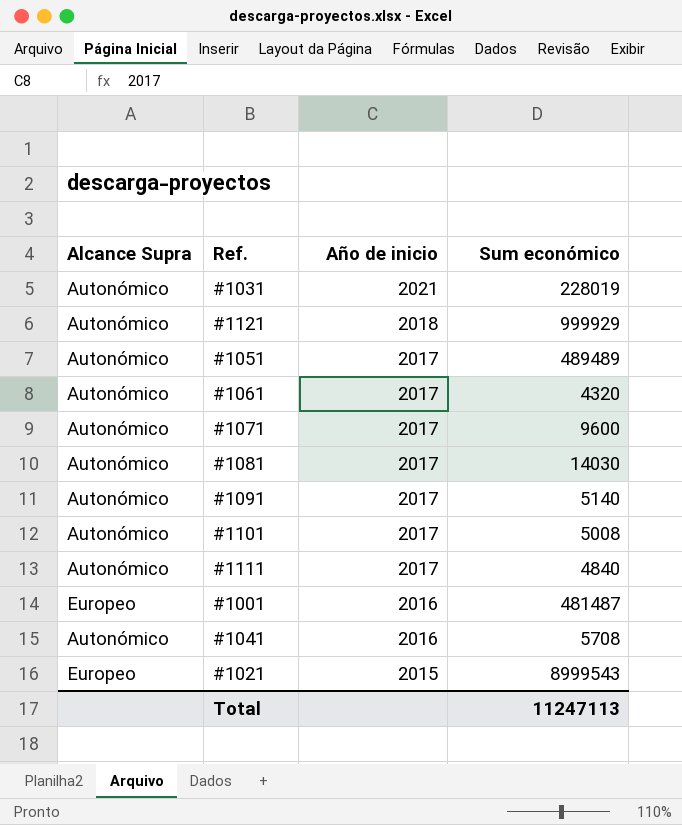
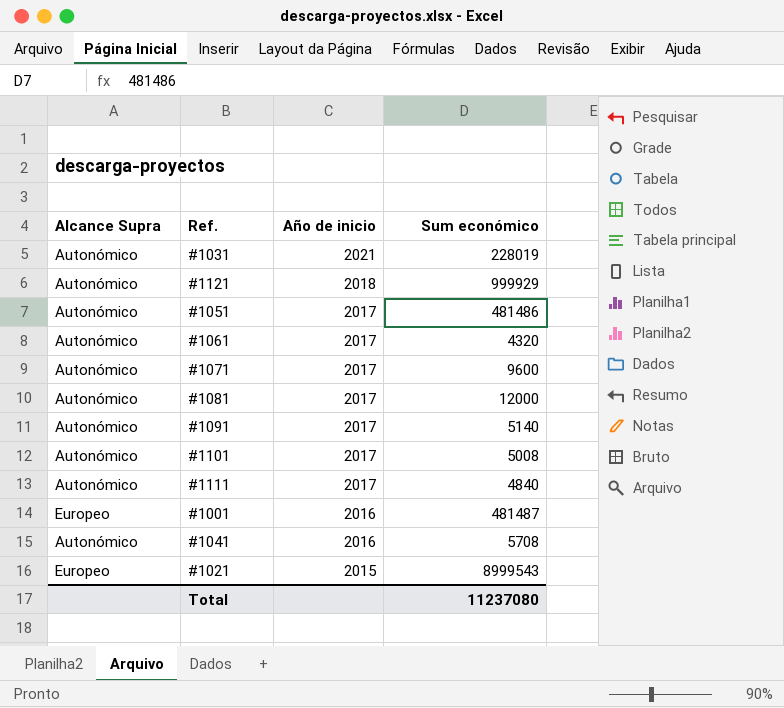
#1051 | Sum económico: 489489 -> 481486
#1081 | Sum económico: 14030 -> 12000
Total | Sum económico: 11247113 -> 11237080

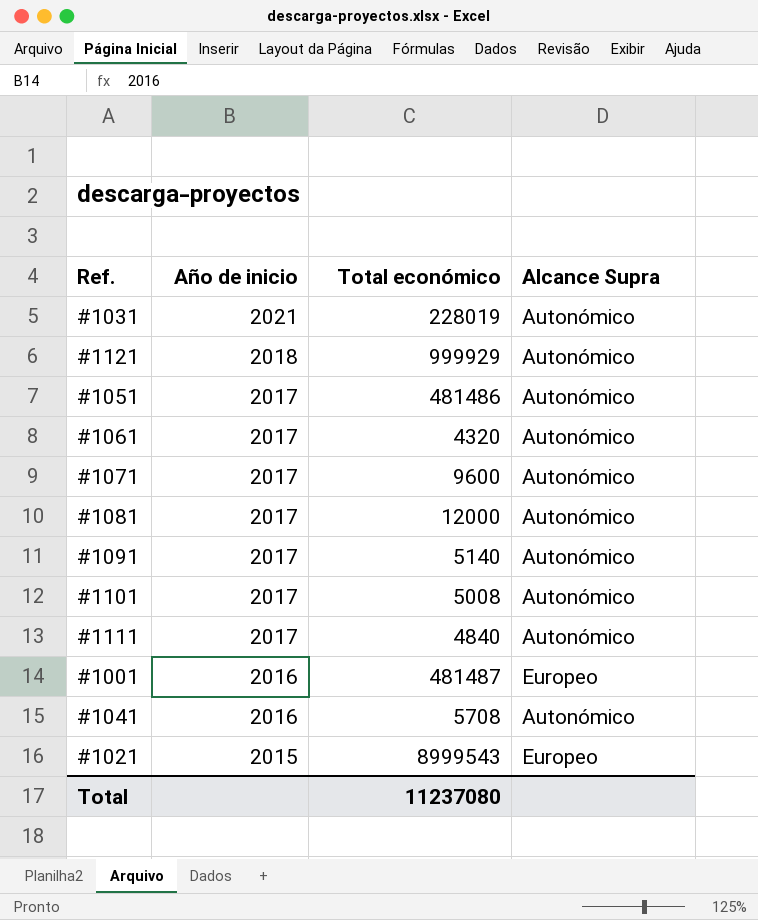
column name: Sum económico -> Total económico
column Alcance Supra | position: 1 -> 4

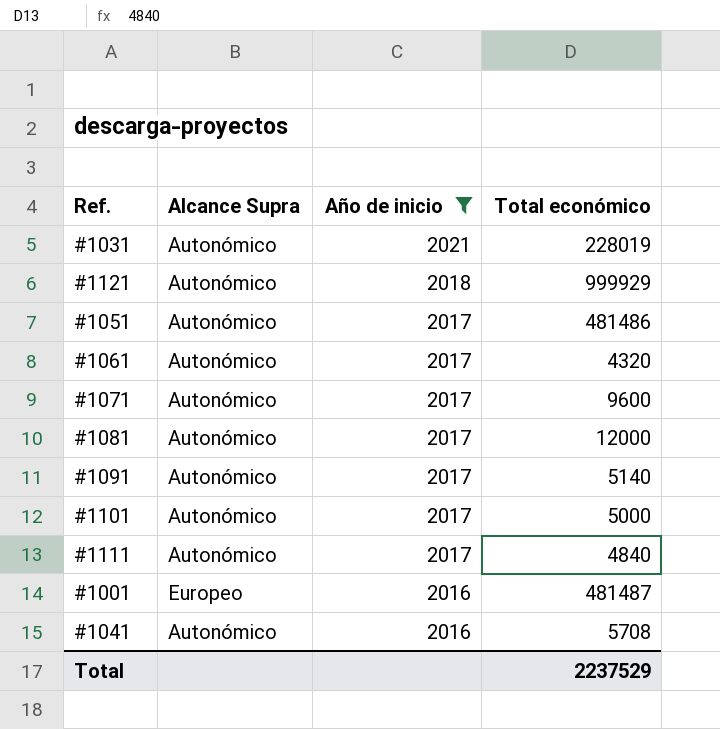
filter: none -> Año de inicio != 2015
column Alcance Supra | position: 4 -> 2
#1101 | Total económico: 5008 -> 5000
Total | Total económico: 11237080 -> 2237529

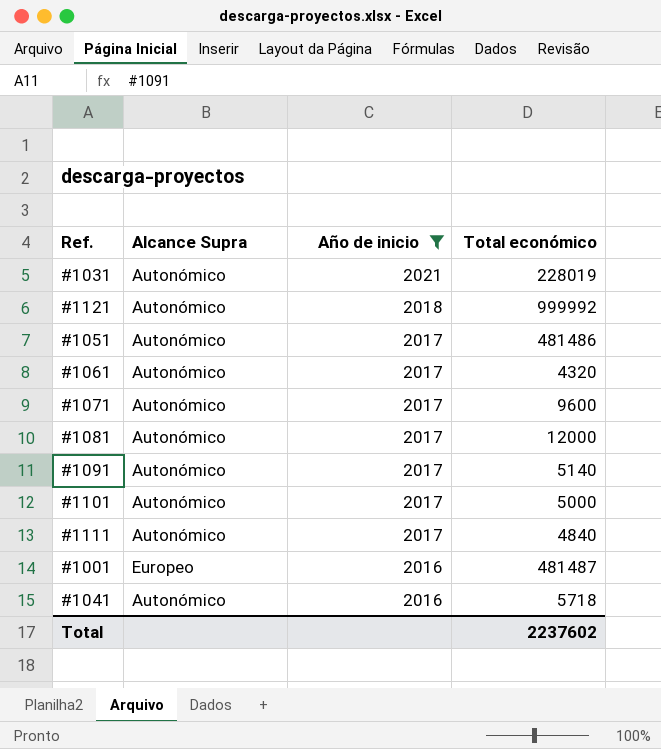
#1121 | Total económico: 999929 -> 999992
#1041 | Total económico: 5708 -> 5718
Total | Total económico: 2237529 -> 2237602

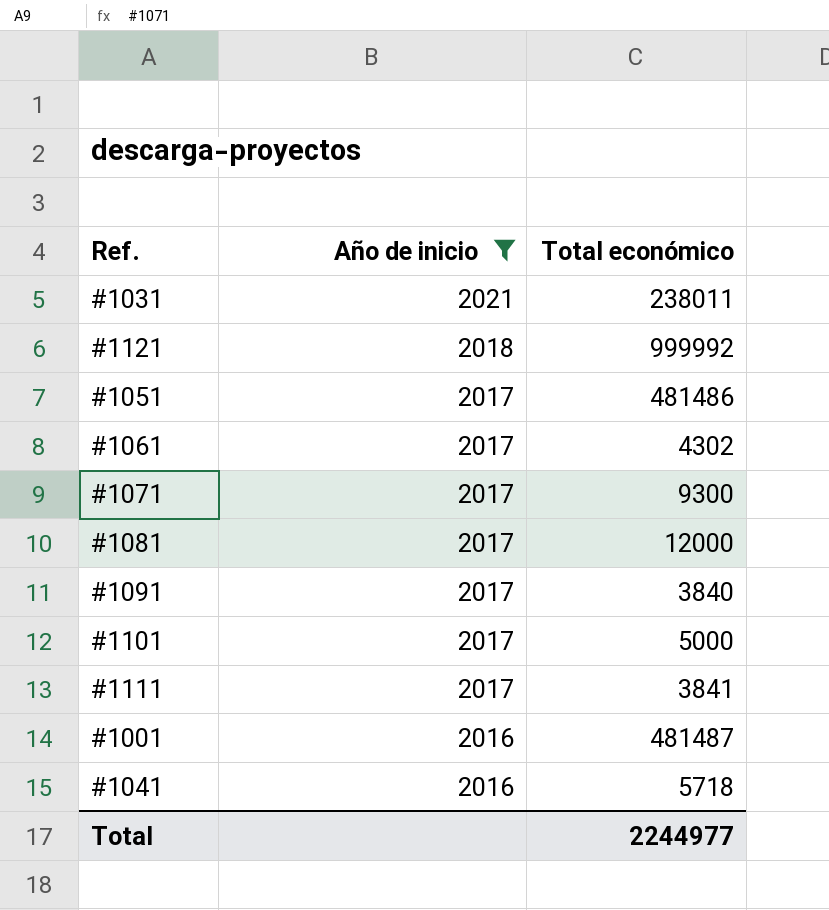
column Alcance Supra | position: 2 -> none
#1031 | Total económico: 228019 -> 238011
#1061 | Total económico: 4320 -> 4302
#1071 | Total económico: 9600 -> 9300
#1091 | Total económico: 5140 -> 3840
#1111 | Total económico: 4840 -> 3841
Total | Total económico: 2237602 -> 2244977

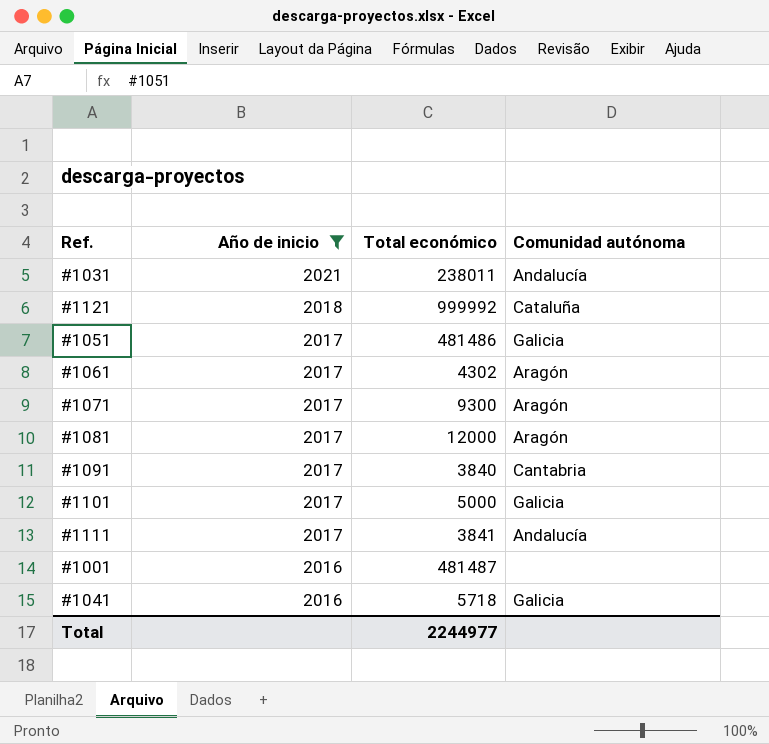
column Comunidad autónoma | position: none -> 4

